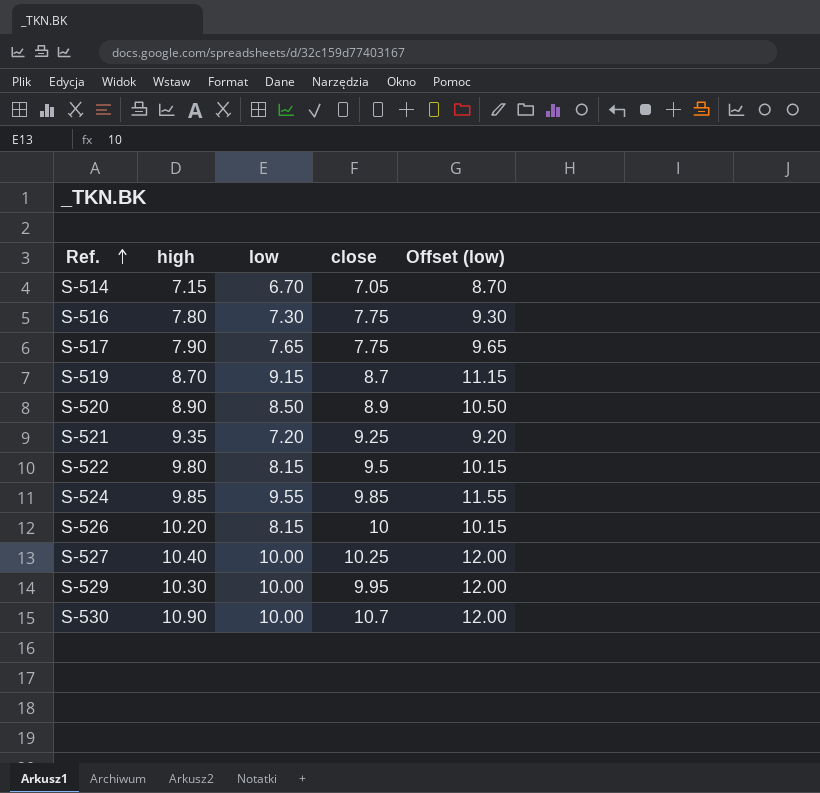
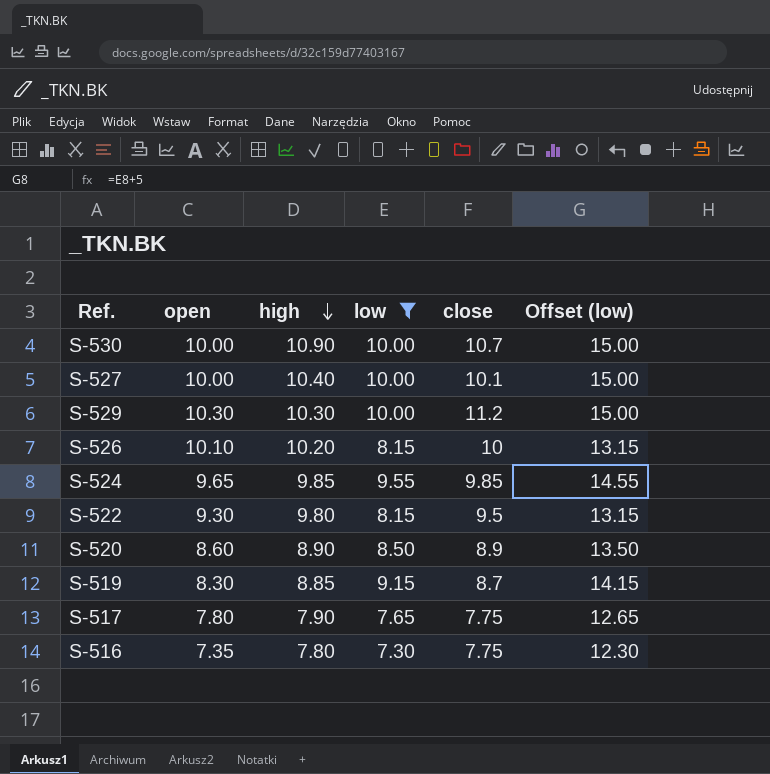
filter: none -> low >= 7.30
row order: Ref. ascending -> high descending
column open | position: none -> 2
column Offset (low) | formula: [low] + 2 -> [low] + 5
S-527 | close: 10.25 -> 10.1
S-529 | close: 9.95 -> 11.2
S-519 | high: 8.70 -> 8.85

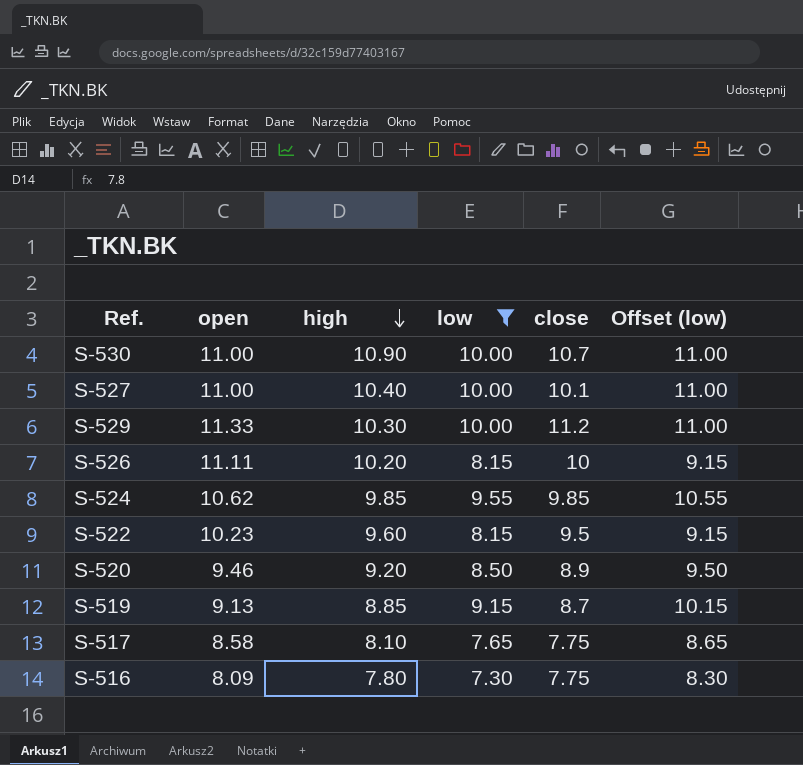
column Offset (low) | formula: [low] + 5 -> [low] + 1
S-530 | open: 10.00 -> 11.00
S-527 | open: 10.00 -> 11.00
S-529 | open: 10.30 -> 11.33
S-526 | open: 10.10 -> 11.11
S-524 | open: 9.65 -> 10.62
S-522 | open: 9.30 -> 10.23
S-522 | high: 9.80 -> 9.60
S-520 | open: 8.60 -> 9.46
S-520 | high: 8.90 -> 9.20
S-519 | open: 8.30 -> 9.13
S-517 | open: 7.80 -> 8.58
S-517 | high: 7.90 -> 8.10
S-516 | open: 7.35 -> 8.09

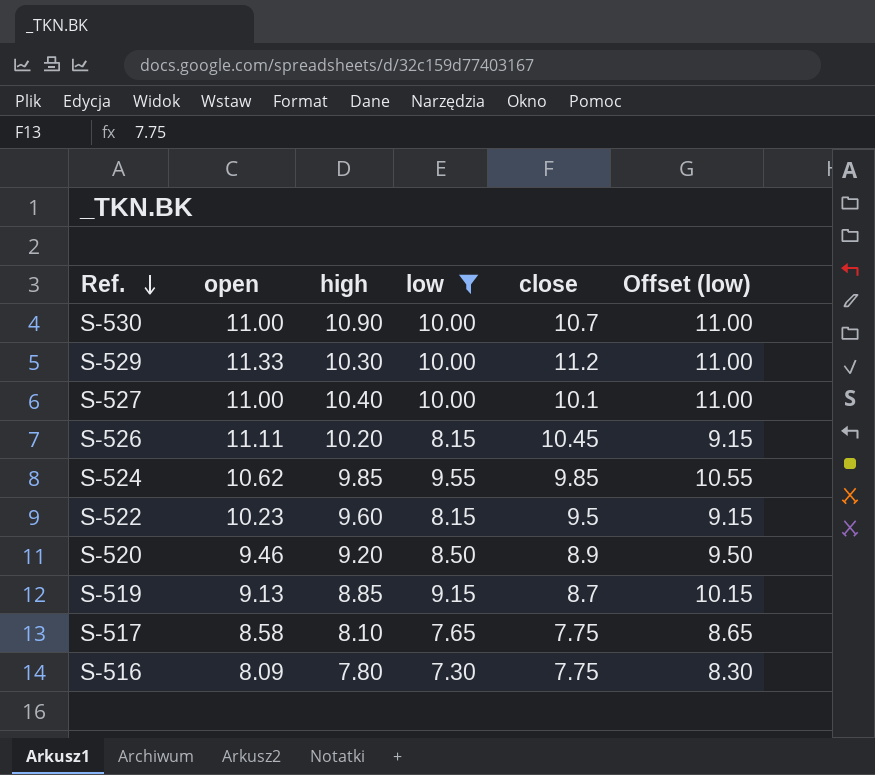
row order: high descending -> Ref. descending
S-526 | close: 10 -> 10.45

